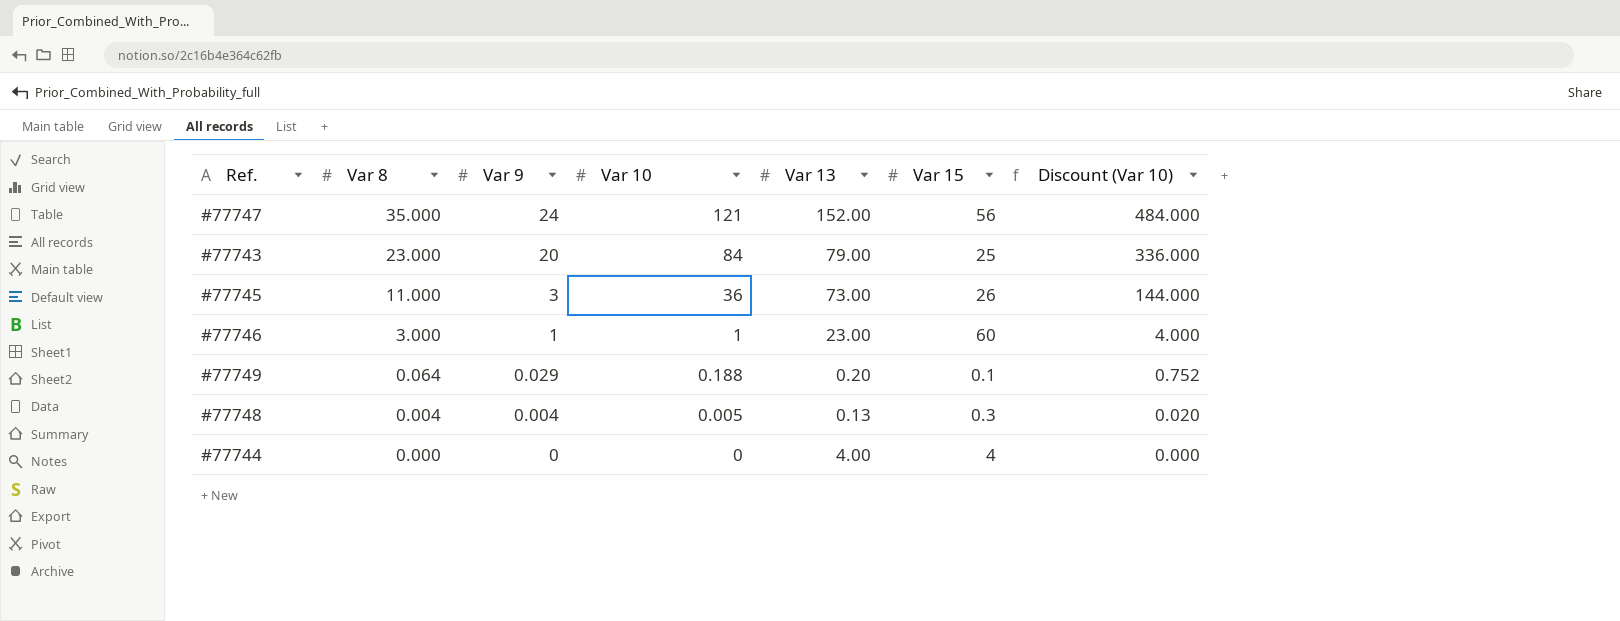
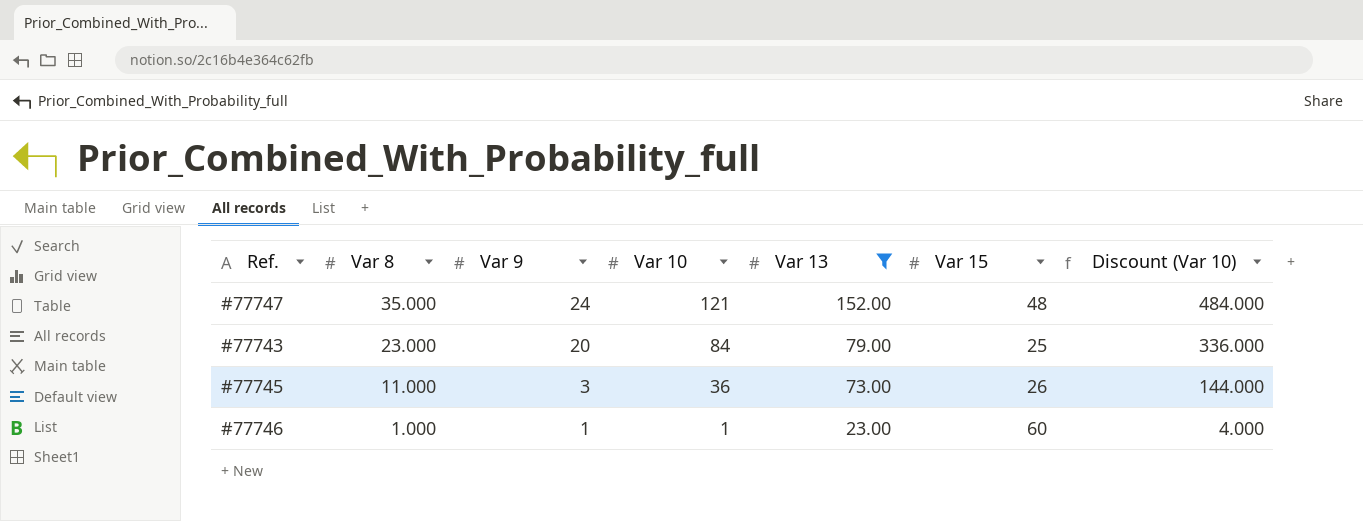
filter: none -> Var 13 >= 23.00
#77747 | Var 15: 56 -> 48
#77746 | Var 8: 3.000 -> 1.000

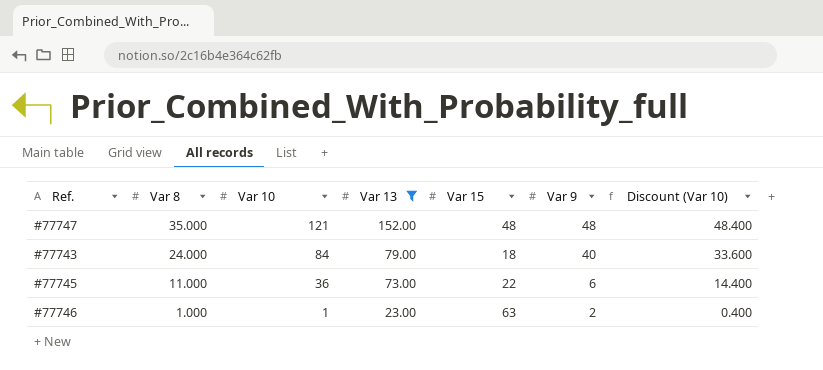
column Var 9 | position: 3 -> 6
column Discount (Var 10) | formula: [Var 10] * 4 -> [Var 10] * 0.4
#77747 | Var 9: 24 -> 48
#77743 | Var 8: 23.000 -> 24.000
#77743 | Var 15: 25 -> 18
#77743 | Var 9: 20 -> 40
#77745 | Var 15: 26 -> 22
#77745 | Var 9: 3 -> 6
#77746 | Var 15: 60 -> 63
#77746 | Var 9: 1 -> 2

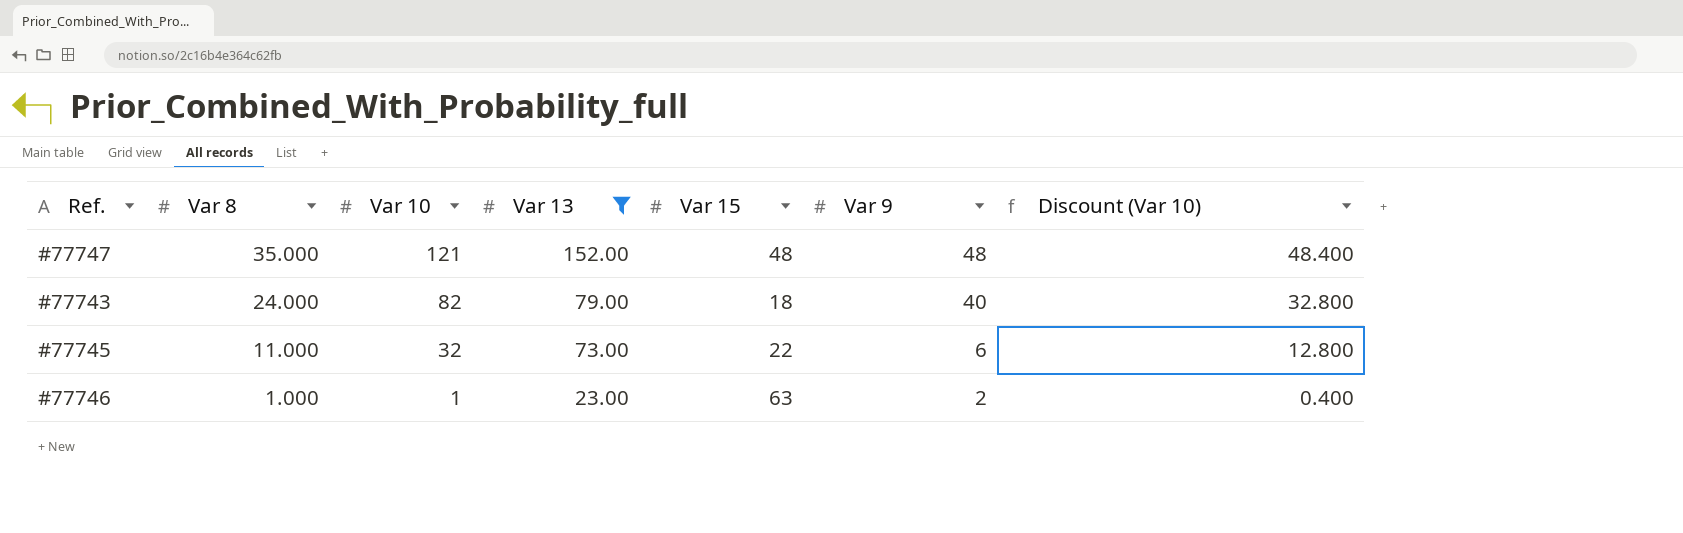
#77743 | Var 10: 84 -> 82
#77743 | Discount (Var 10): 33.600 -> 32.800
#77745 | Var 10: 36 -> 32
#77745 | Discount (Var 10): 14.400 -> 12.800

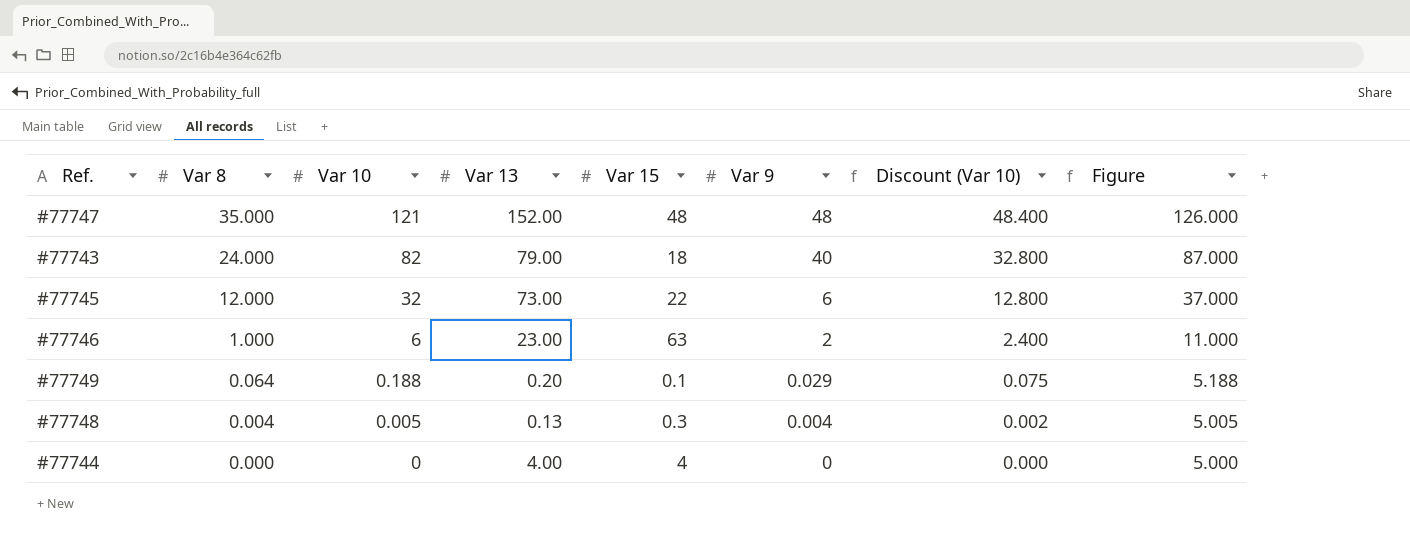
filter: Var 13 >= 23.00 -> none
column Figure | formula: none -> [Var 10] + 5
#77745 | Var 8: 11.000 -> 12.000
#77746 | Var 10: 1 -> 6
#77746 | Discount (Var 10): 0.400 -> 2.400

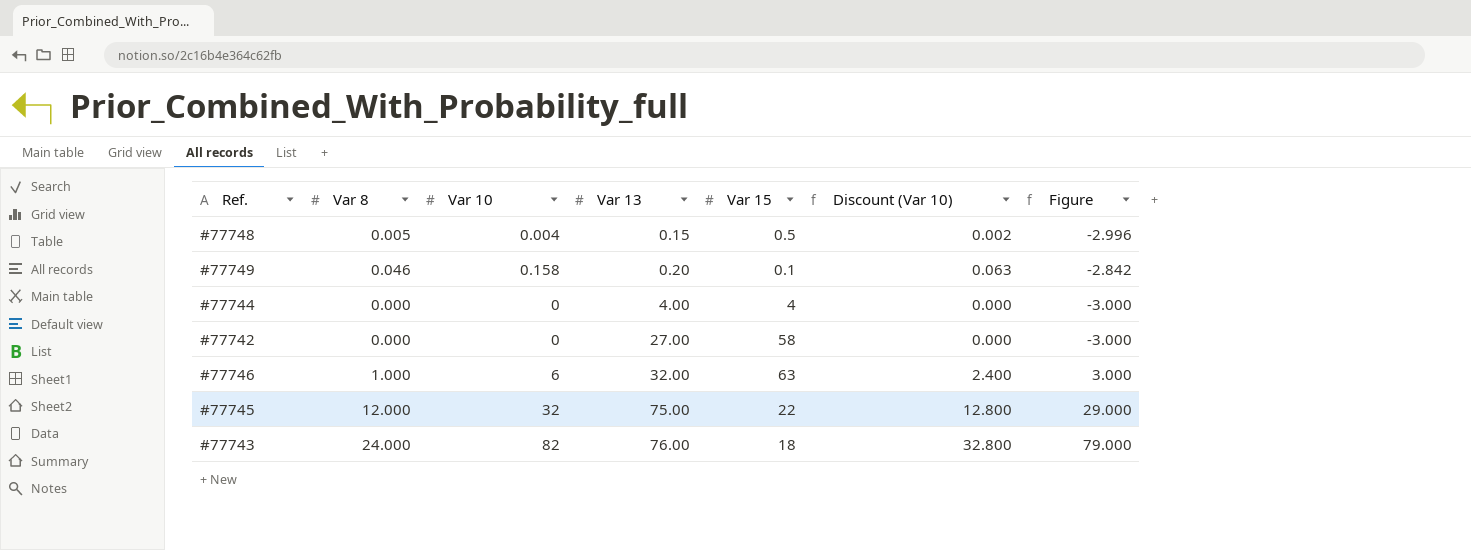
row order: Var 8 descending -> Var 13 ascending
column Var 9 | position: 6 -> none
column Figure | formula: [Var 10] + 5 -> [Var 10] - 3
row #77747: 35.000 | 121 | 152.00 | 48 | 48 | 48.400 | 126.000 -> none
#77748 | Var 8: 0.004 -> 0.005
#77748 | Var 10: 0.005 -> 0.004
#77748 | Var 13: 0.13 -> 0.15
#77748 | Var 15: 0.3 -> 0.5
#77749 | Var 8: 0.064 -> 0.046
#77749 | Var 10: 0.188 -> 0.158
#77749 | Discount (Var 10): 0.075 -> 0.063
row #77742: none -> 0.000 | 0 | 27.00 | 58 | 0.000 | -3.000
#77746 | Var 13: 23.00 -> 32.00
#77745 | Var 13: 73.00 -> 75.00
#77743 | Var 13: 79.00 -> 76.00

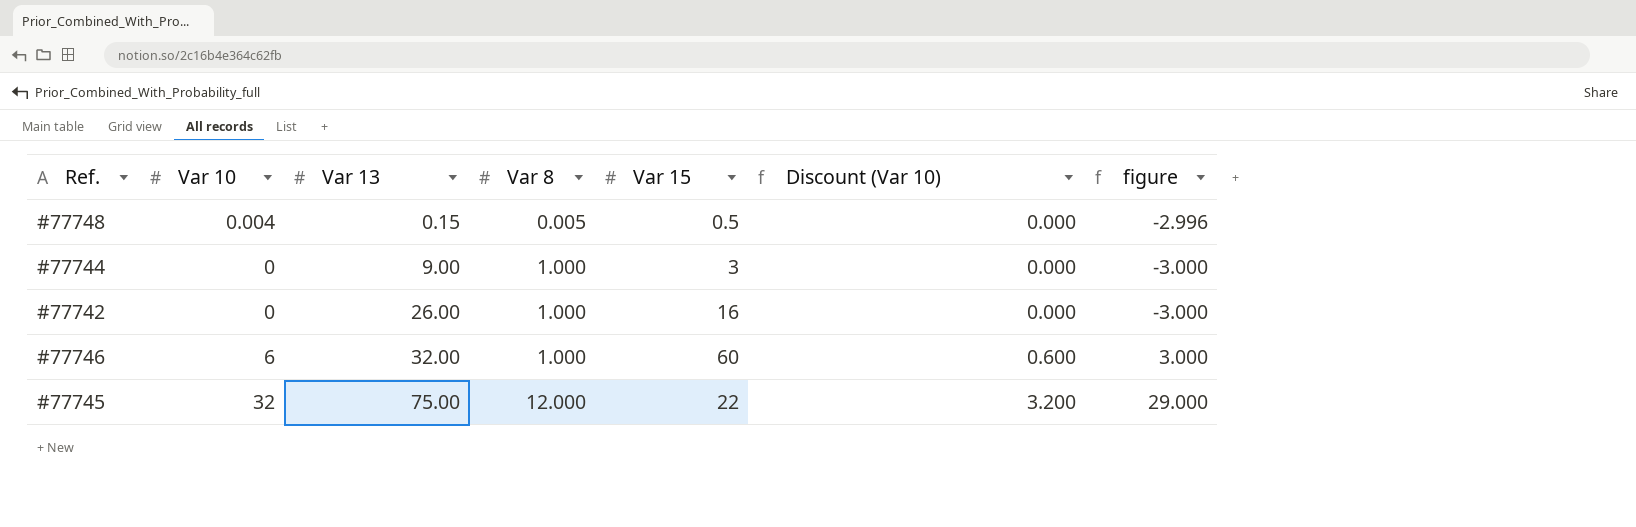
column Var 8 | position: 2 -> 4
column Discount (Var 10) | formula: [Var 10] * 0.4 -> [Var 10] * 0.1
column name: Figure -> figure
row #77749: 0.046 | 0.158 | 0.20 | 0.1 | 0.063 | -2.842 -> none
row #77743: 24.000 | 82 | 76.00 | 18 | 32.800 | 79.000 -> none
#77744 | Var 13: 4.00 -> 9.00
#77744 | Var 8: 0.000 -> 1.000
#77744 | Var 15: 4 -> 3
#77742 | Var 13: 27.00 -> 26.00
#77742 | Var 8: 0.000 -> 1.000
#77742 | Var 15: 58 -> 16
#77746 | Var 15: 63 -> 60

